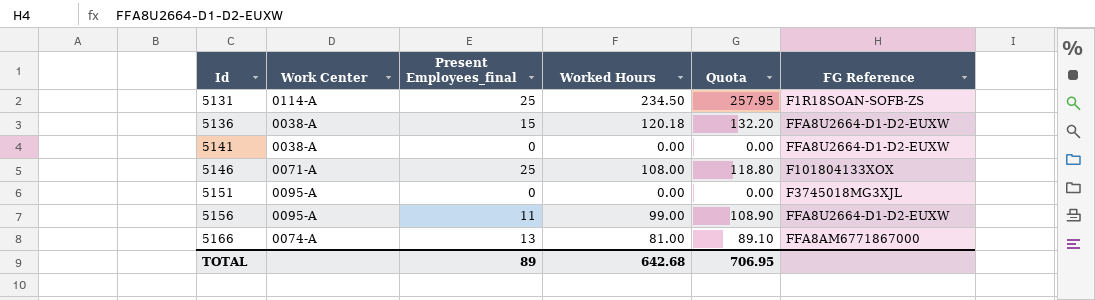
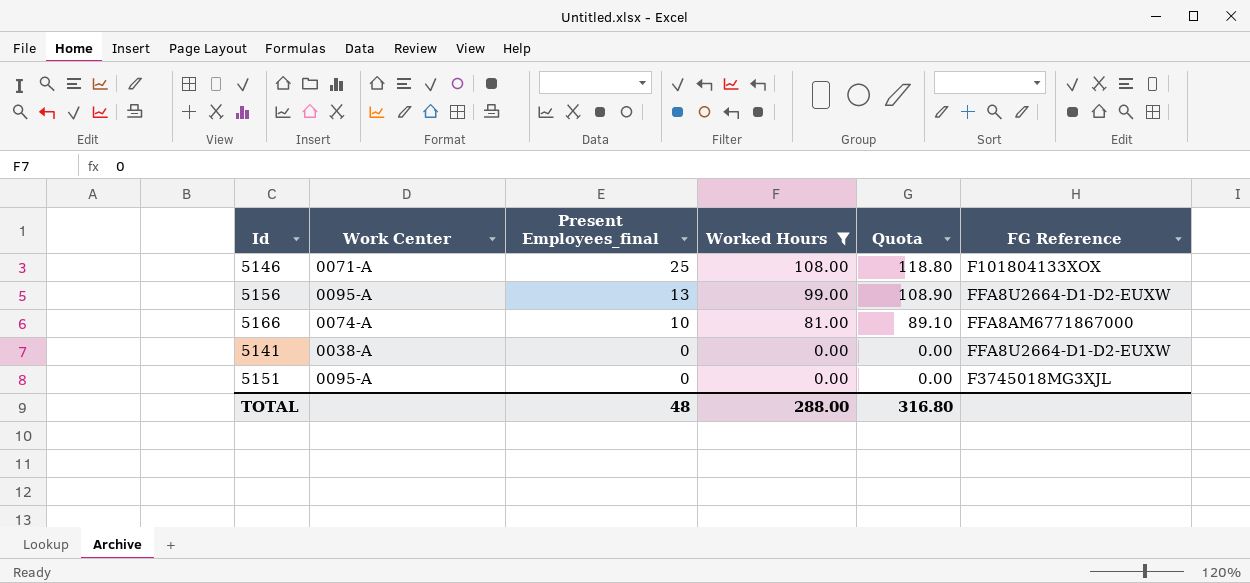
filter: none -> Worked Hours <= 108.00
row order: Id ascending -> Present Employees_final descending
5156 | Present Employees_final: 11 -> 13
5166 | Present Employees_final: 13 -> 10
TOTAL | Present Employees_final: 89 -> 48
TOTAL | Worked Hours: 642.68 -> 288.00
TOTAL | Quota: 706.95 -> 316.80

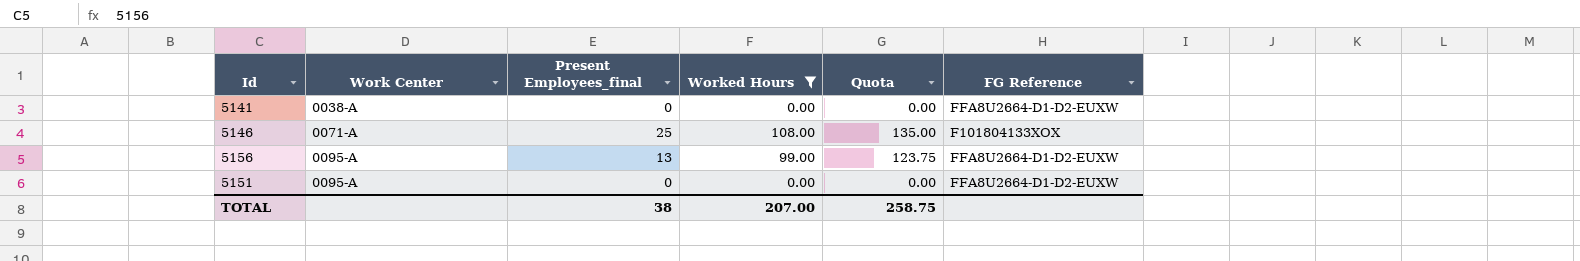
row order: Present Employees_final descending -> Work Center ascending
column Quota | formula: [Worked Hours] * 1.1 -> [Worked Hours] * 1.25
row 5166: 0074-A | 10 | 81.00 | 89.10 | FFA8AM6771867000 -> none
5151 | FG Reference: F3745018MG3XJL -> FFA8U2664-D1-D2-EUXW
TOTAL | Present Employees_final: 48 -> 38
TOTAL | Worked Hours: 288.00 -> 207.00
TOTAL | Quota: 316.80 -> 258.75

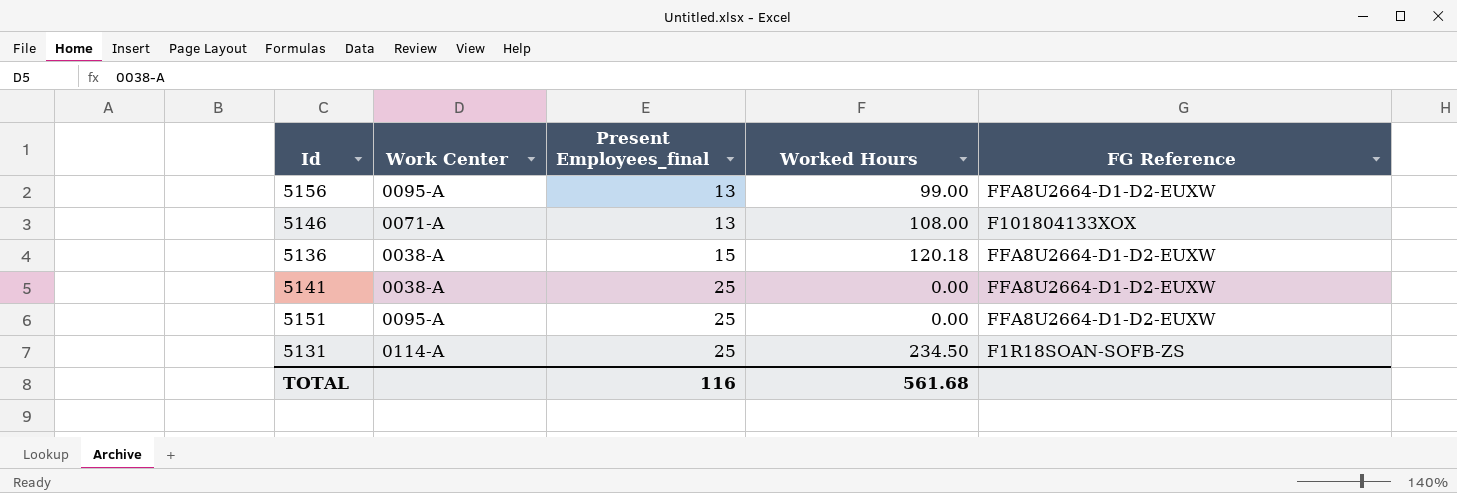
filter: Worked Hours <= 108.00 -> none
row order: Work Center ascending -> Present Employees_final ascending
column Quota | formula: [Worked Hours] * 1.25 -> none
5146 | Present Employees_final: 25 -> 13
5141 | Present Employees_final: 0 -> 25
5151 | Present Employees_final: 0 -> 25
TOTAL | Present Employees_final: 38 -> 116
TOTAL | Worked Hours: 207.00 -> 561.68

